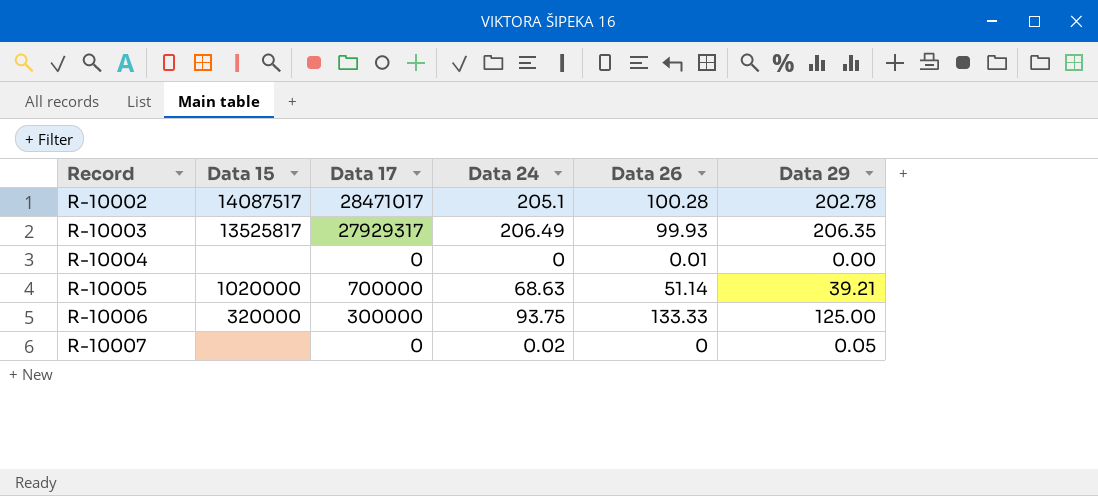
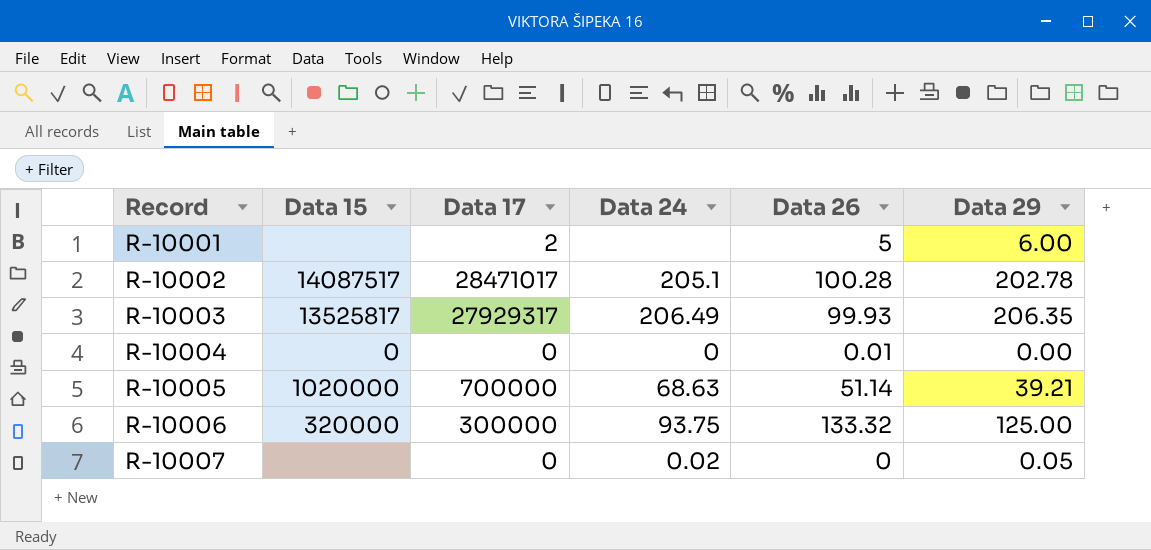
row R-10001: none -> none | 2 | none | 5 | 6.00
R-10004 | Data 15: none -> 0
R-10006 | Data 26: 133.33 -> 133.32

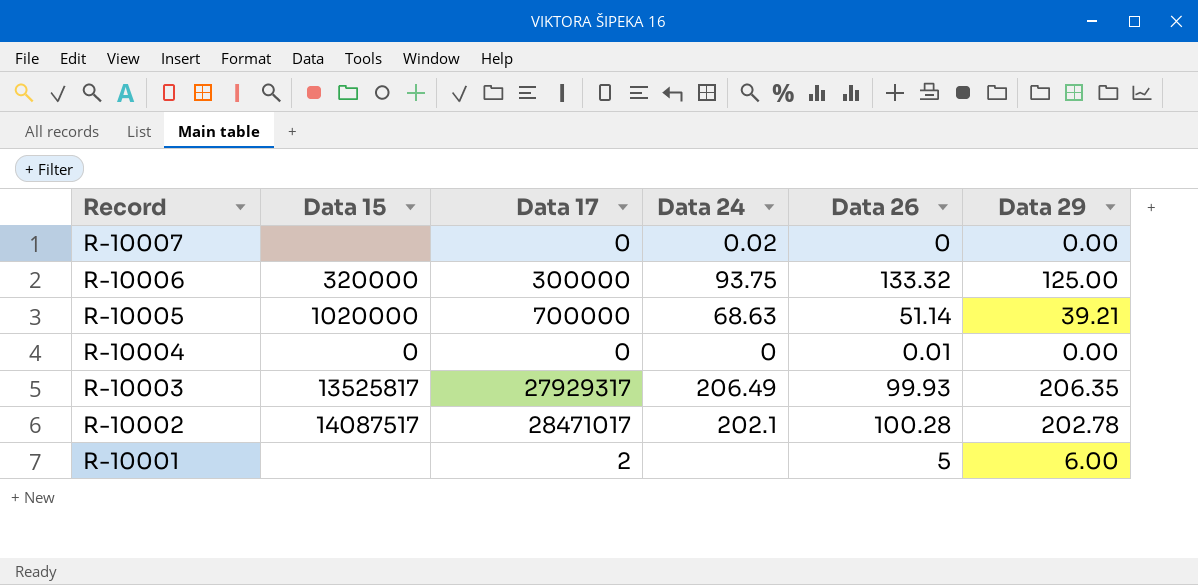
row order: Record ascending -> Record descending
R-10007 | Data 29: 0.05 -> 0.00
R-10002 | Data 24: 205.1 -> 202.1

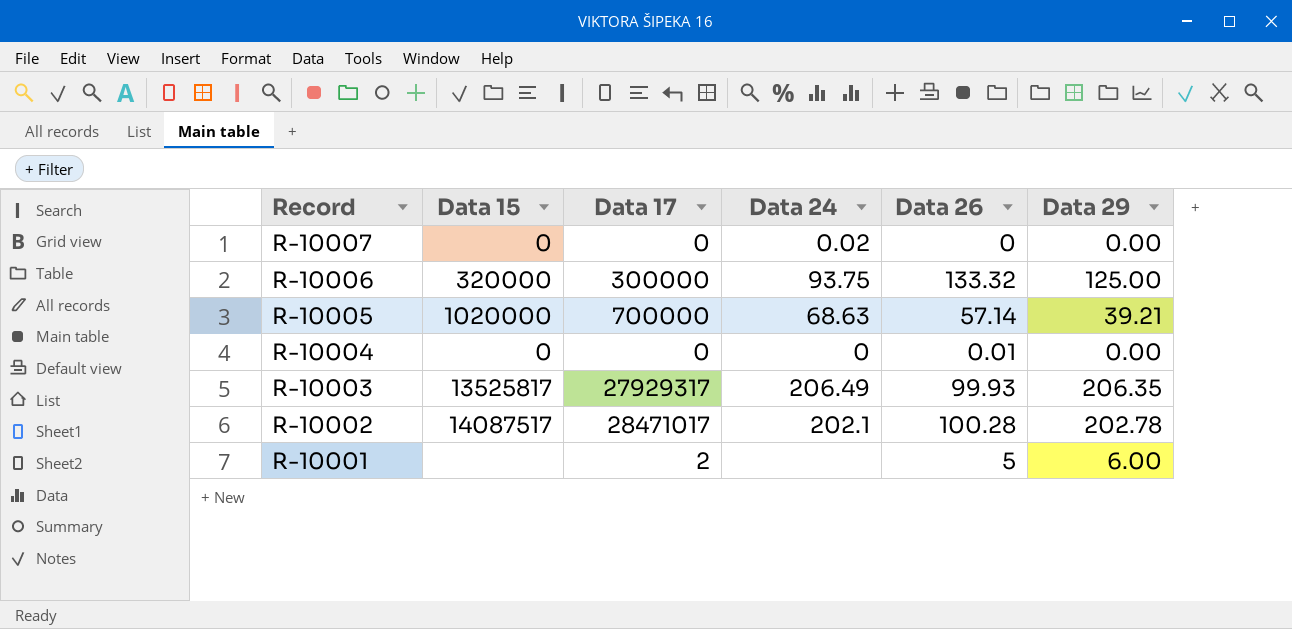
R-10007 | Data 15: none -> 0
R-10005 | Data 26: 51.14 -> 57.14

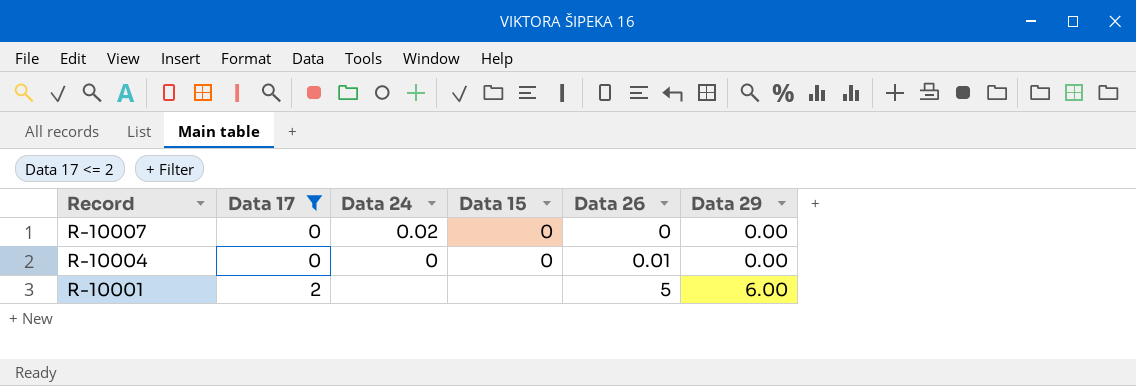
filter: none -> Data 17 <= 2
column Data 15 | position: 2 -> 4

